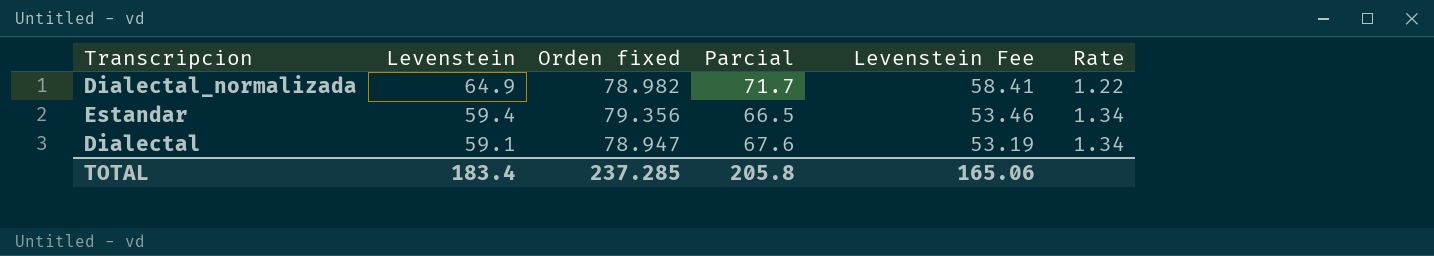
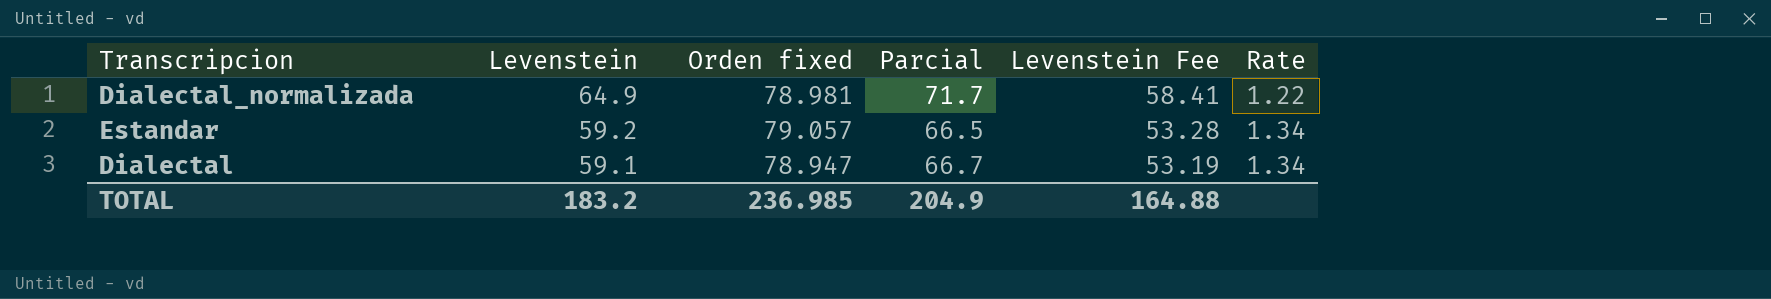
Dialectal_normalizada | Orden fixed: 78.982 -> 78.981
Estandar | Levenstein: 59.4 -> 59.2
Estandar | Orden fixed: 79.356 -> 79.057
Estandar | Levenstein Fee: 53.46 -> 53.28
Dialectal | Parcial: 67.6 -> 66.7
TOTAL | Levenstein: 183.4 -> 183.2
TOTAL | Orden fixed: 237.285 -> 236.985
TOTAL | Parcial: 205.8 -> 204.9
TOTAL | Levenstein Fee: 165.06 -> 164.88

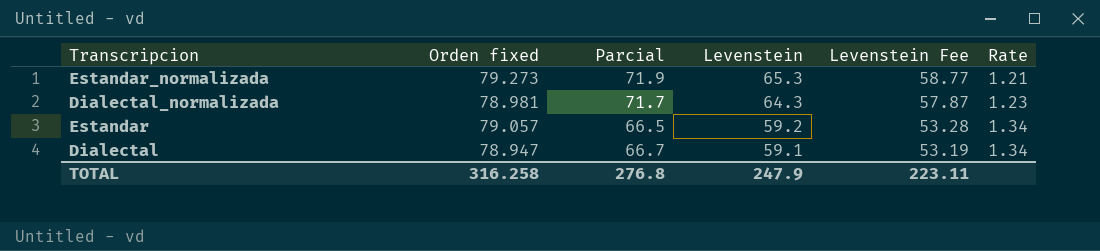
column Levenstein | position: 2 -> 4
row Estandar_normalizada: none -> 79.273 | 71.9 | 65.3 | 58.77 | 1.21
Dialectal_normalizada | Levenstein: 64.9 -> 64.3
Dialectal_normalizada | Levenstein Fee: 58.41 -> 57.87
Dialectal_normalizada | Rate: 1.22 -> 1.23
TOTAL | Orden fixed: 236.985 -> 316.258
TOTAL | Parcial: 204.9 -> 276.8
TOTAL | Levenstein: 183.2 -> 247.9
TOTAL | Levenstein Fee: 164.88 -> 223.11

